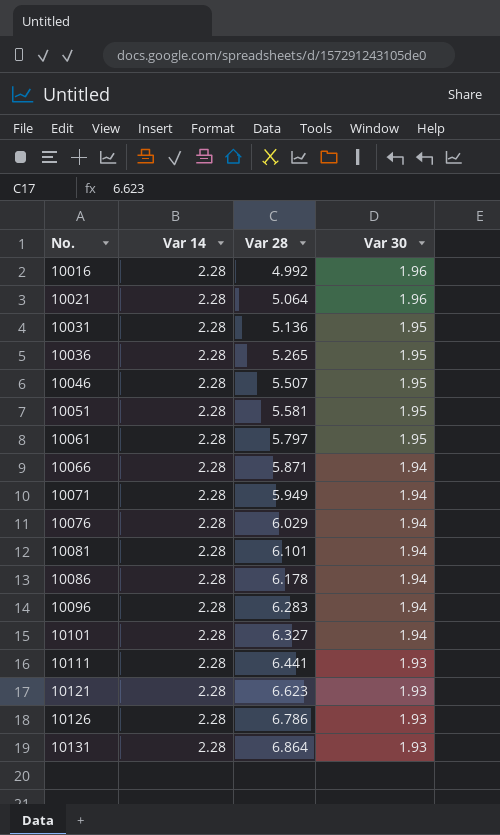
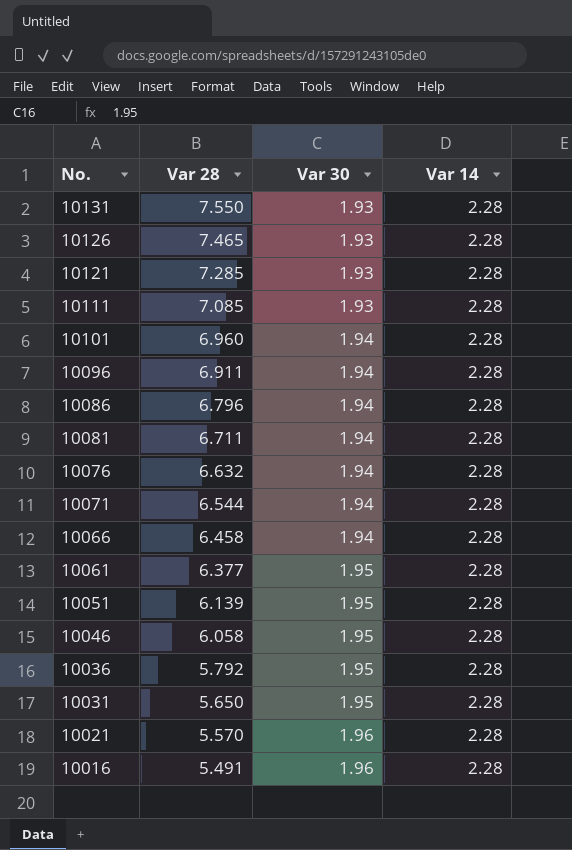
row order: No. ascending -> No. descending
column Var 14 | position: 2 -> 4
10131 | Var 28: 6.864 -> 7.550
10126 | Var 28: 6.786 -> 7.465
10121 | Var 28: 6.623 -> 7.285
10111 | Var 28: 6.441 -> 7.085
10101 | Var 28: 6.327 -> 6.960
10096 | Var 28: 6.283 -> 6.911
10086 | Var 28: 6.178 -> 6.796
10081 | Var 28: 6.101 -> 6.711
10076 | Var 28: 6.029 -> 6.632
10071 | Var 28: 5.949 -> 6.544
10066 | Var 28: 5.871 -> 6.458
10061 | Var 28: 5.797 -> 6.377
10051 | Var 28: 5.581 -> 6.139
10046 | Var 28: 5.507 -> 6.058
10036 | Var 28: 5.265 -> 5.792
10031 | Var 28: 5.136 -> 5.650
10021 | Var 28: 5.064 -> 5.570
10016 | Var 28: 4.992 -> 5.491

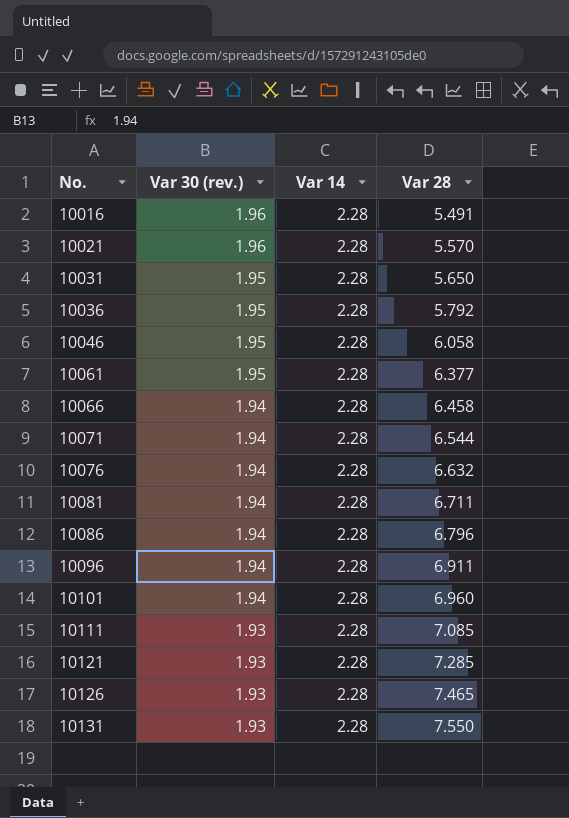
row order: No. descending -> No. ascending
column name: Var 30 -> Var 30 (rev.)
column Var 28 | position: 2 -> 4
row 10051: 6.139 | 1.95 | 2.28 -> none

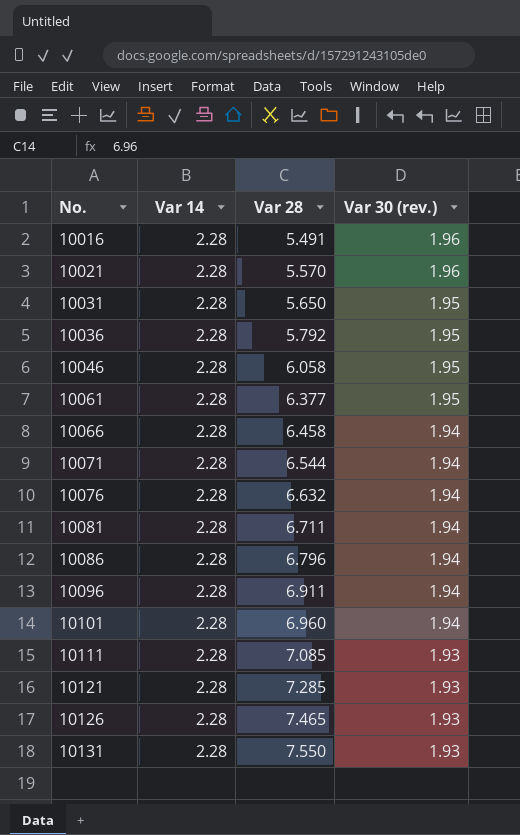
column Var 30 (rev.) | position: 2 -> 4

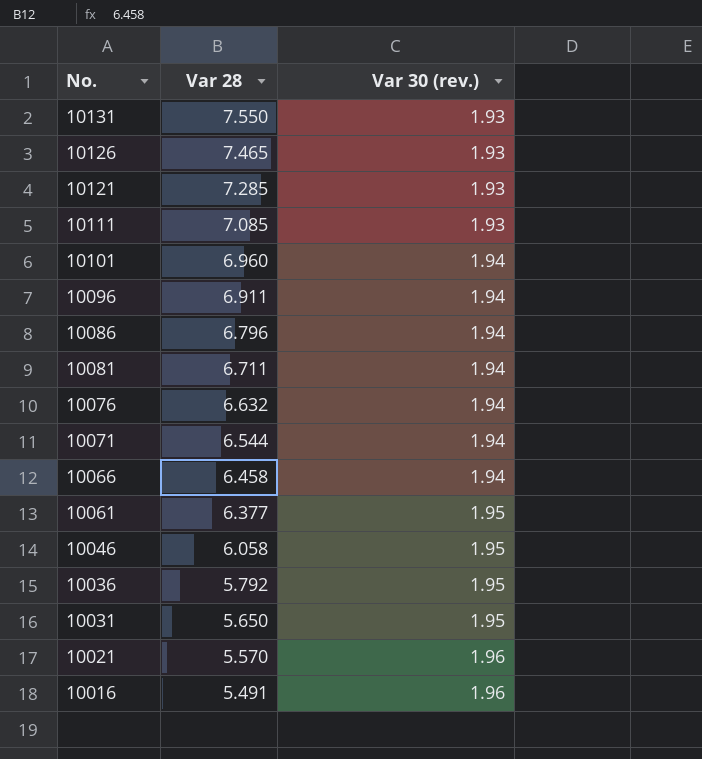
row order: No. ascending -> No. descending
column Var 14 | position: 2 -> none

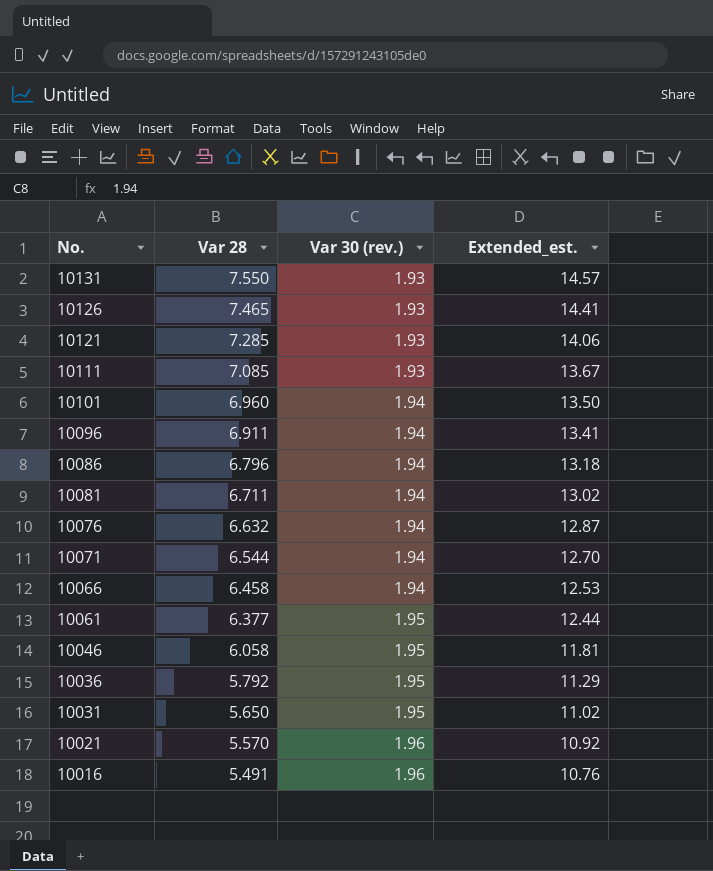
column Extended_est. | formula: none -> [Var 28] * [Var 30 (rev.)]

